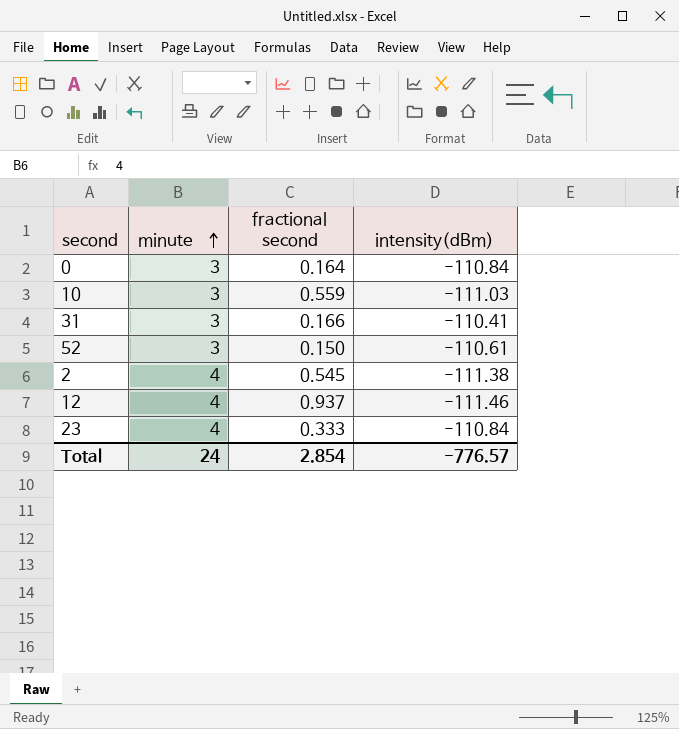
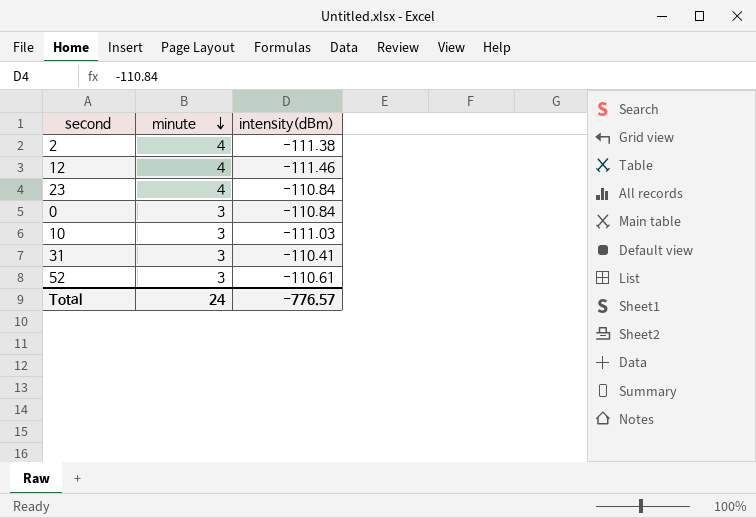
row order: minute ascending -> minute descending
column fractional second | position: 3 -> none

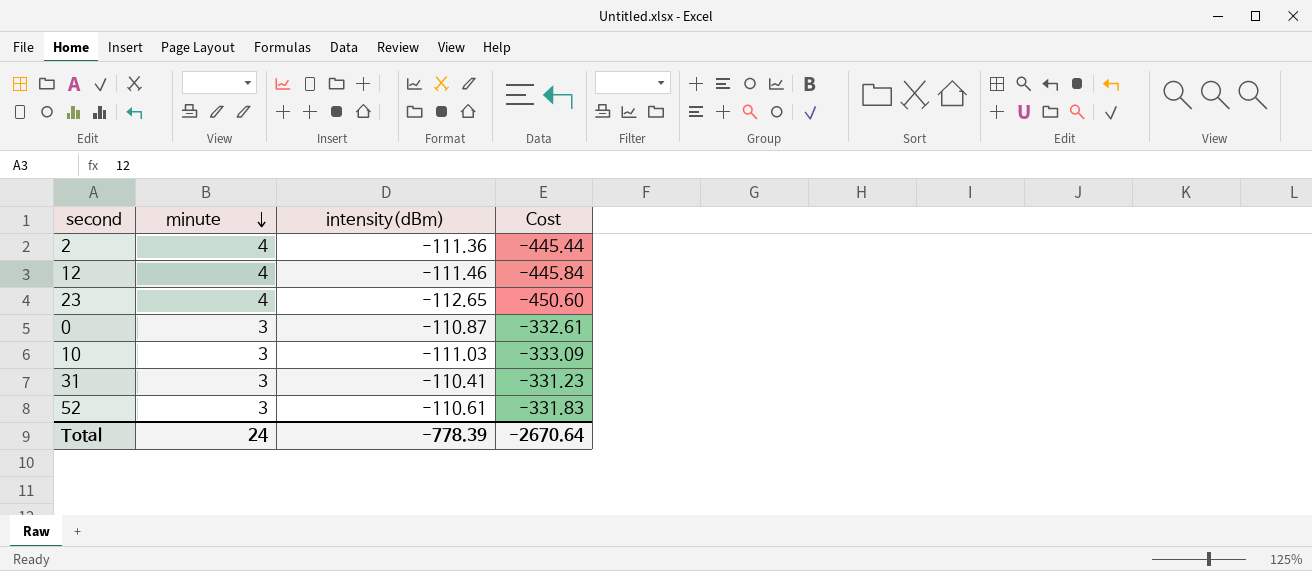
column Cost | formula: none -> [minute] * [intensity(dBm)]
2 | intensity(dBm): -111.38 -> -111.36
23 | intensity(dBm): -110.84 -> -112.65
0 | intensity(dBm): -110.84 -> -110.87
Total | intensity(dBm): -776.57 -> -778.39

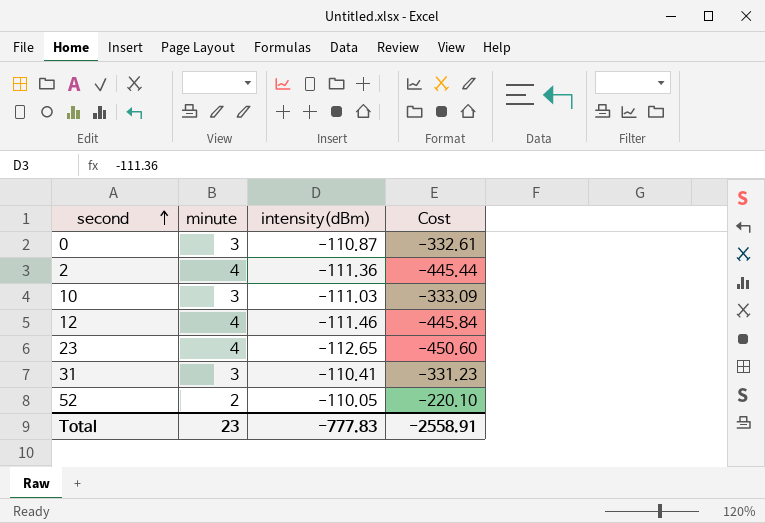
row order: minute descending -> second ascending
52 | minute: 3 -> 2
52 | intensity(dBm): -110.61 -> -110.05
52 | Cost: -331.83 -> -220.10
Total | minute: 24 -> 23
Total | intensity(dBm): -778.39 -> -777.83
Total | Cost: -2670.64 -> -2558.91

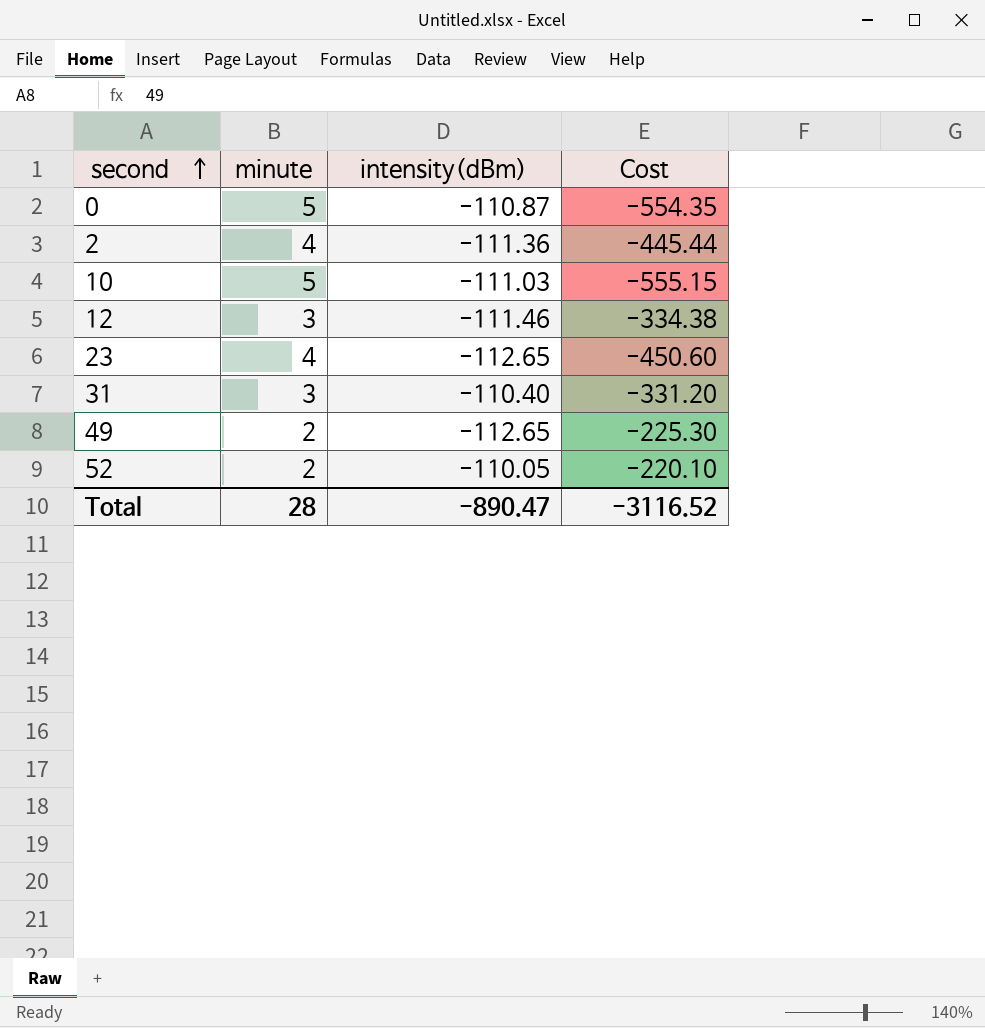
0 | minute: 3 -> 5
0 | Cost: -332.61 -> -554.35
10 | minute: 3 -> 5
10 | Cost: -333.09 -> -555.15
12 | minute: 4 -> 3
12 | Cost: -445.84 -> -334.38
31 | intensity(dBm): -110.41 -> -110.40
31 | Cost: -331.23 -> -331.20
row 49: none -> 2 | -112.65 | -225.30
Total | minute: 23 -> 28
Total | intensity(dBm): -777.83 -> -890.47
Total | Cost: -2558.91 -> -3116.52

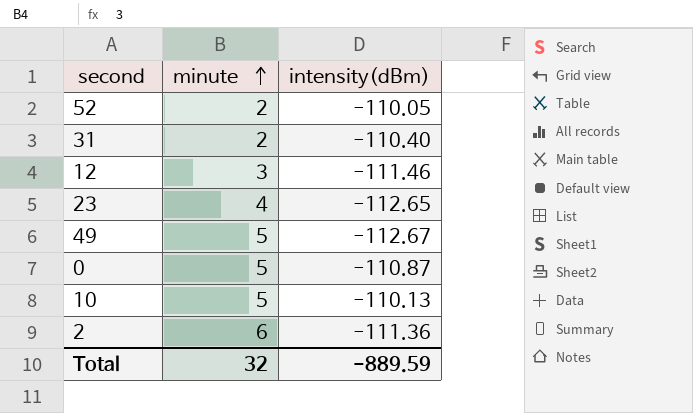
row order: second ascending -> minute ascending
column Cost | formula: [minute] * [intensity(dBm)] -> none
31 | minute: 3 -> 2
49 | minute: 2 -> 5
49 | intensity(dBm): -112.65 -> -112.67
10 | intensity(dBm): -111.03 -> -110.13
2 | minute: 4 -> 6
Total | minute: 28 -> 32
Total | intensity(dBm): -890.47 -> -889.59

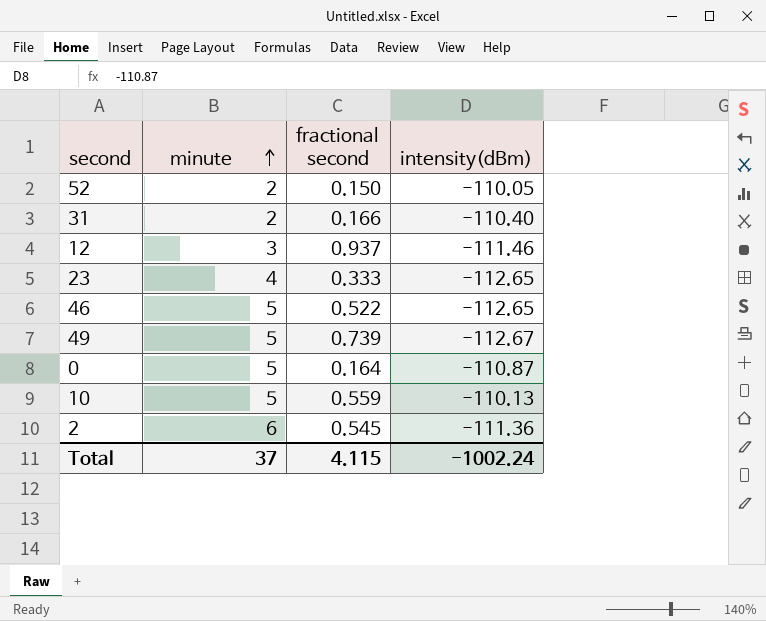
column fractional second | position: none -> 3
row 46: none -> 5 | 0.522 | -112.65
Total | minute: 32 -> 37
Total | intensity(dBm): -889.59 -> -1002.24

